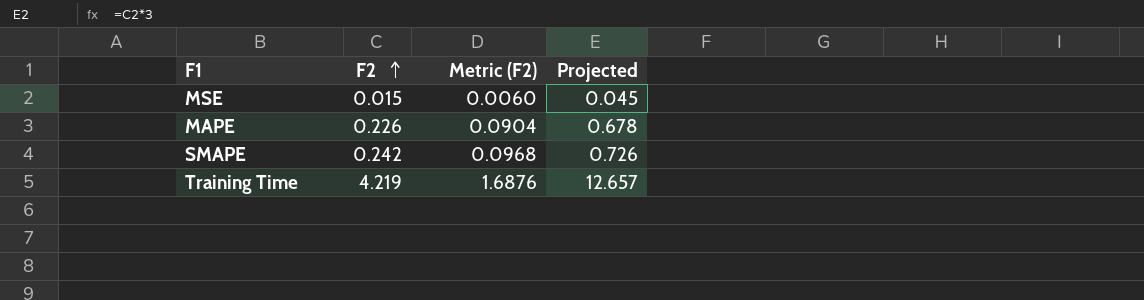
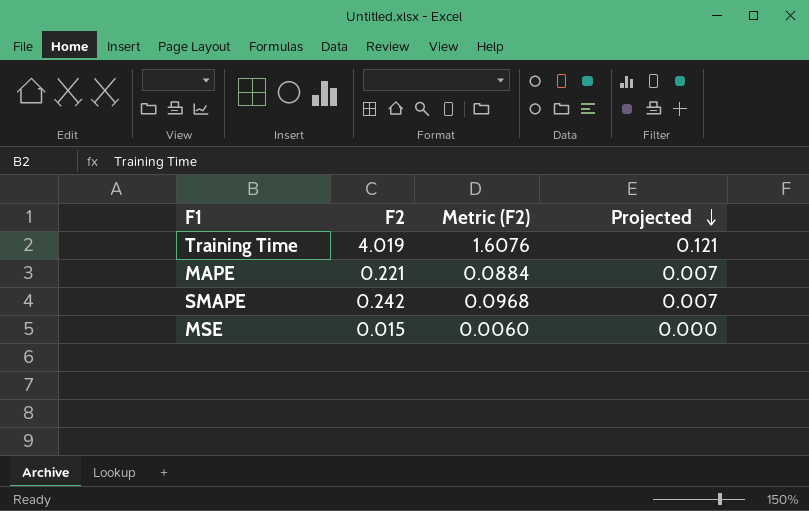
row order: F2 ascending -> Projected descending
column Projected | formula: [F2] * 3 -> [F2] * 0.03
Training Time | F2: 4.219 -> 4.019
Training Time | Metric (F2): 1.6876 -> 1.6076
MAPE | F2: 0.226 -> 0.221
MAPE | Metric (F2): 0.0904 -> 0.0884

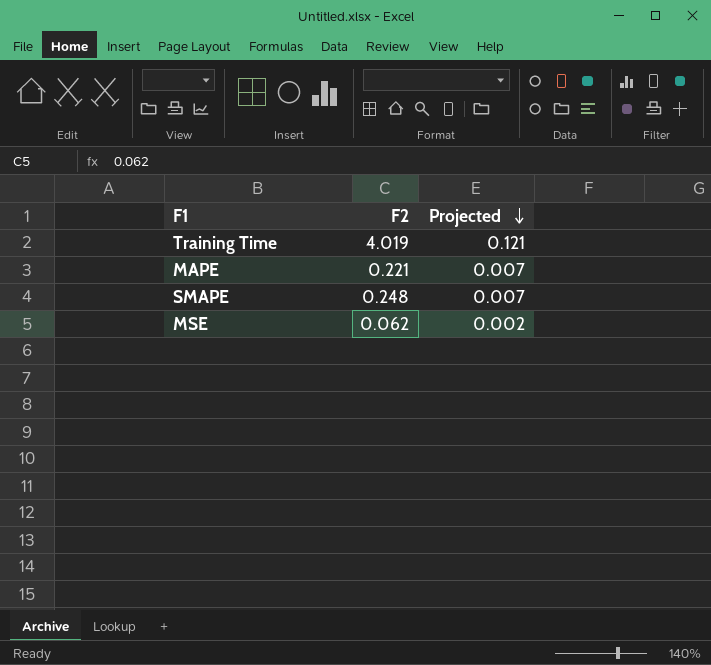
column Metric (F2) | formula: [F2] * 0.4 -> none
SMAPE | F2: 0.242 -> 0.248
MSE | F2: 0.015 -> 0.062
MSE | Projected: 0.000 -> 0.002

